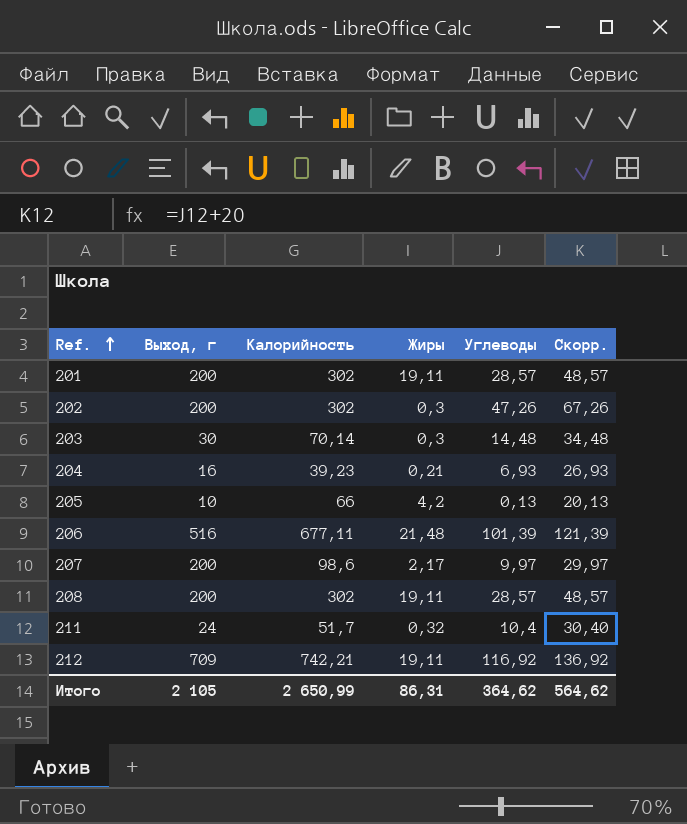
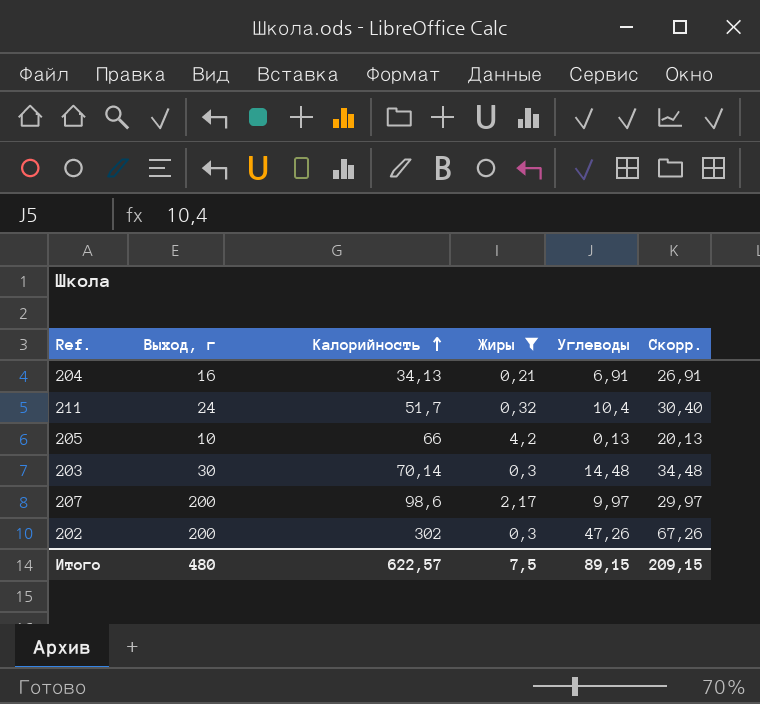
filter: none -> Жиры <= 4,2
row order: Ref. ascending -> Калорийность ascending
204 | Калорийность: 39,23 -> 34,13
204 | Углеводы: 6,93 -> 6,91
204 | Скорр.: 26,93 -> 26,91
Итого | Выход, г: 2 105 -> 480
Итого | Калорийность: 2 650,99 -> 622,57
Итого | Жиры: 86,31 -> 7,5
Итого | Углеводы: 364,62 -> 89,15
Итого | Скорр.: 564,62 -> 209,15

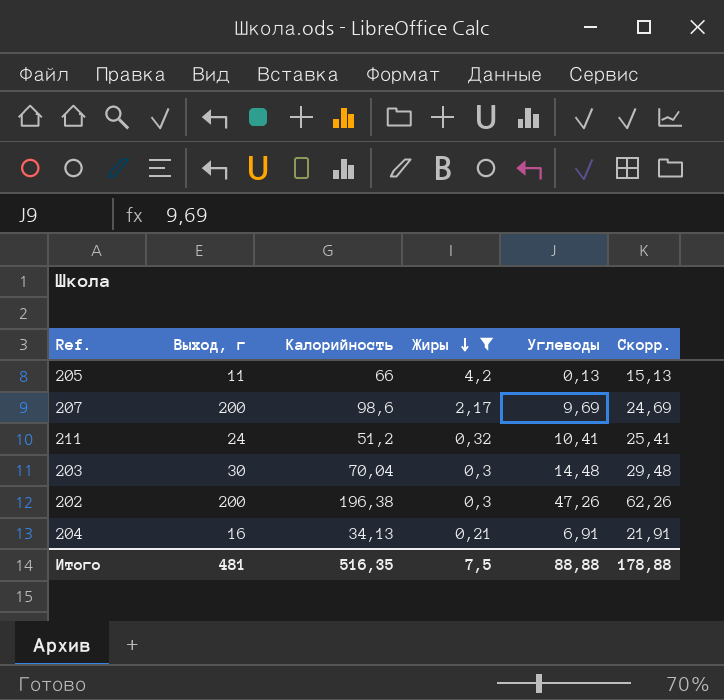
row order: Калорийность ascending -> Жиры descending
column Скорр. | formula: [Углеводы] + 20 -> [Углеводы] + 15
205 | Выход, г: 10 -> 11
207 | Углеводы: 9,97 -> 9,69
211 | Калорийность: 51,7 -> 51,2
211 | Углеводы: 10,4 -> 10,41
203 | Калорийность: 70,14 -> 70,04
202 | Калорийность: 302 -> 196,38
Итого | Выход, г: 480 -> 481
Итого | Калорийность: 622,57 -> 516,35
Итого | Углеводы: 89,15 -> 88,88
Итого | Скорр.: 209,15 -> 178,88

